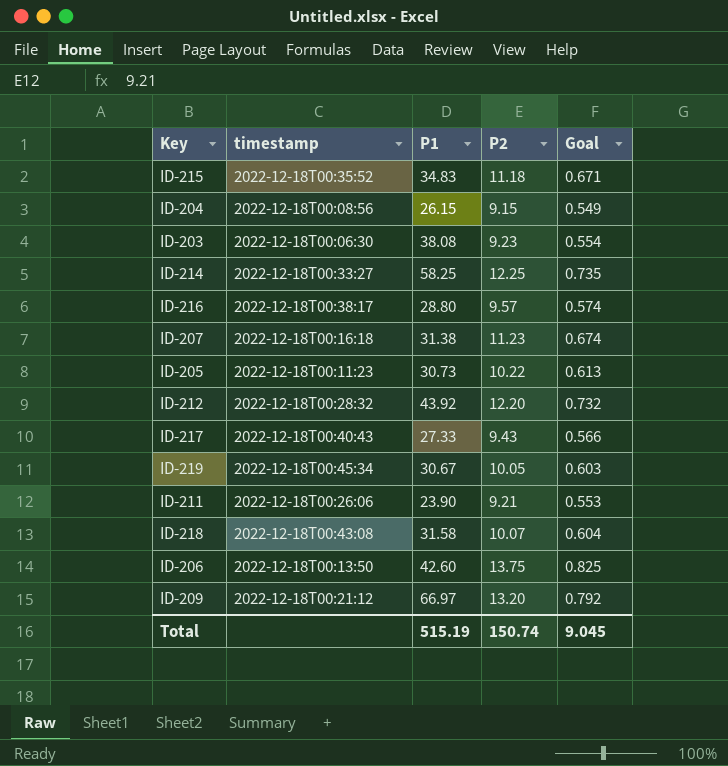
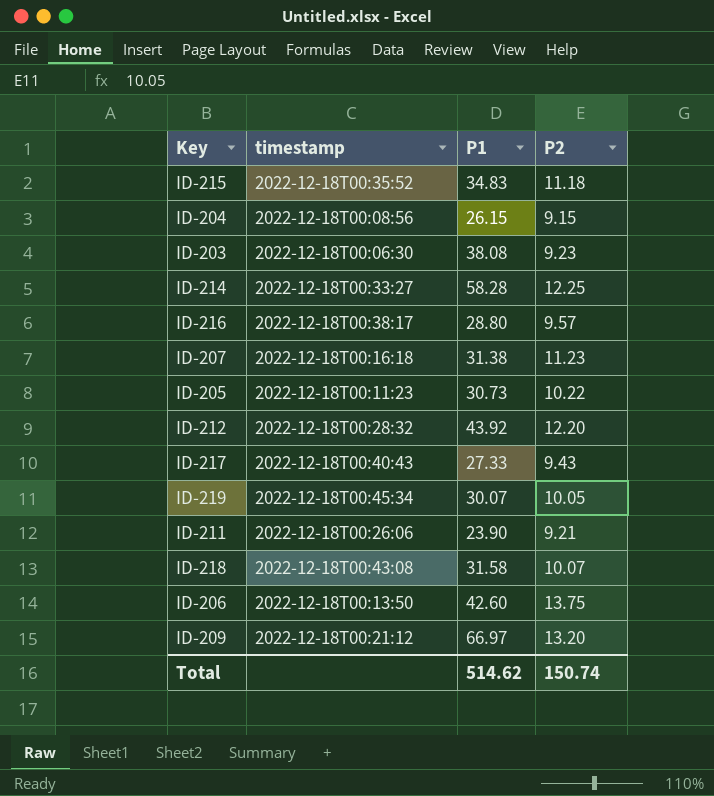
column Goal | formula: [P2] * 0.06 -> none
ID-214 | P1: 58.25 -> 58.28
ID-219 | P1: 30.67 -> 30.07
Total | P1: 515.19 -> 514.62

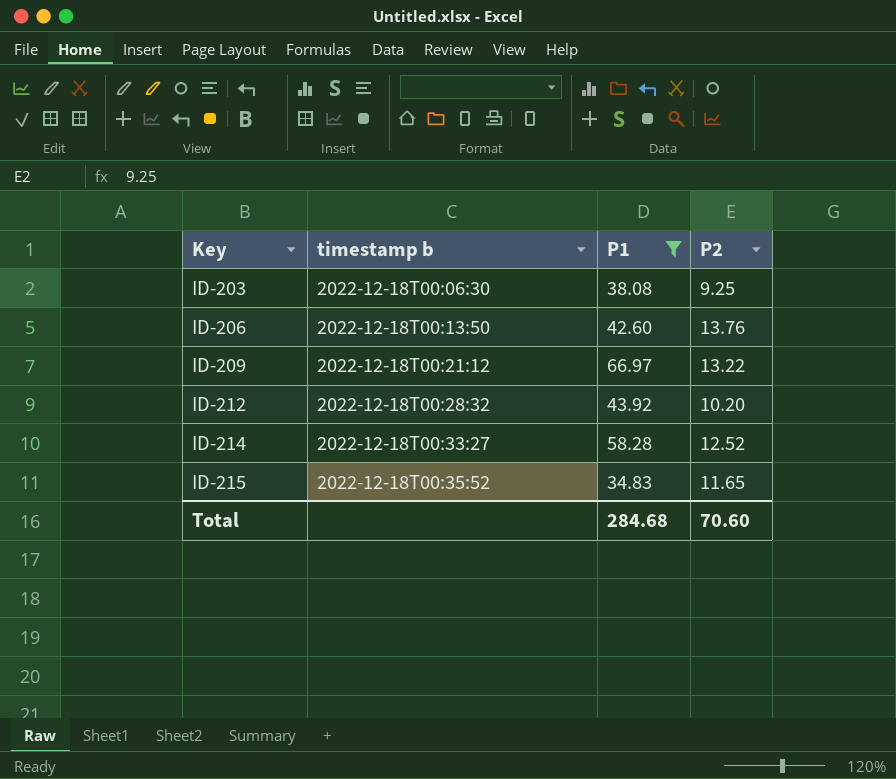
filter: none -> P1 >= 34.83
row order: none -> Key ascending
column name: timestamp -> timestamp b
ID-203 | P2: 9.23 -> 9.25
ID-206 | P2: 13.75 -> 13.76
ID-209 | P2: 13.20 -> 13.22
ID-212 | P2: 12.20 -> 10.20
ID-214 | P2: 12.25 -> 12.52
ID-215 | P2: 11.18 -> 11.65
Total | P1: 514.62 -> 284.68
Total | P2: 150.74 -> 70.60

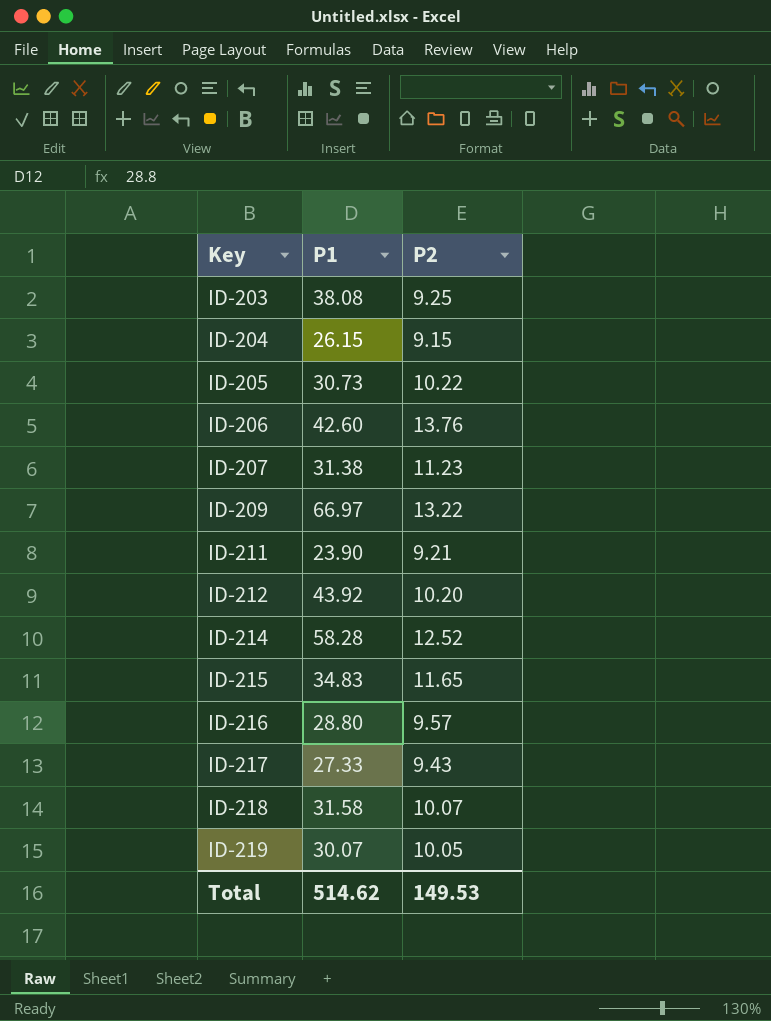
filter: P1 >= 34.83 -> none
column timestamp b | position: 2 -> none
Total | P1: 284.68 -> 514.62
Total | P2: 70.60 -> 149.53

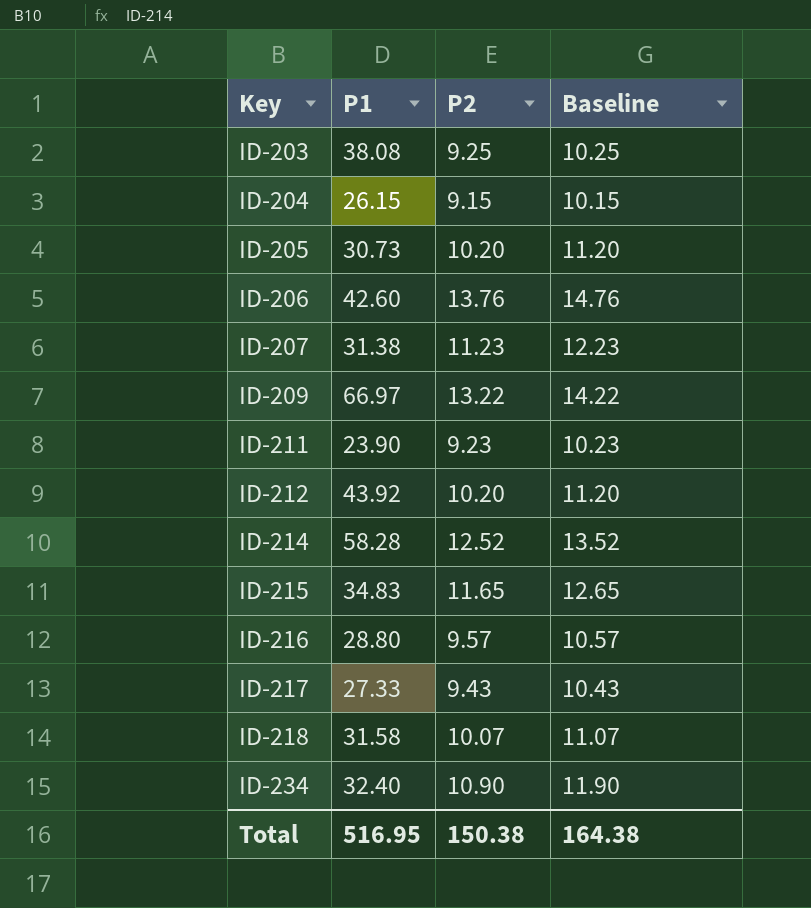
column Baseline | formula: none -> [P2] + 1
row ID-219: 30.07 | 10.05 -> none
ID-205 | P2: 10.22 -> 10.20
ID-211 | P2: 9.21 -> 9.23
row ID-234: none -> 32.40 | 10.90 | 11.90
Total | P1: 514.62 -> 516.95
Total | P2: 149.53 -> 150.38

